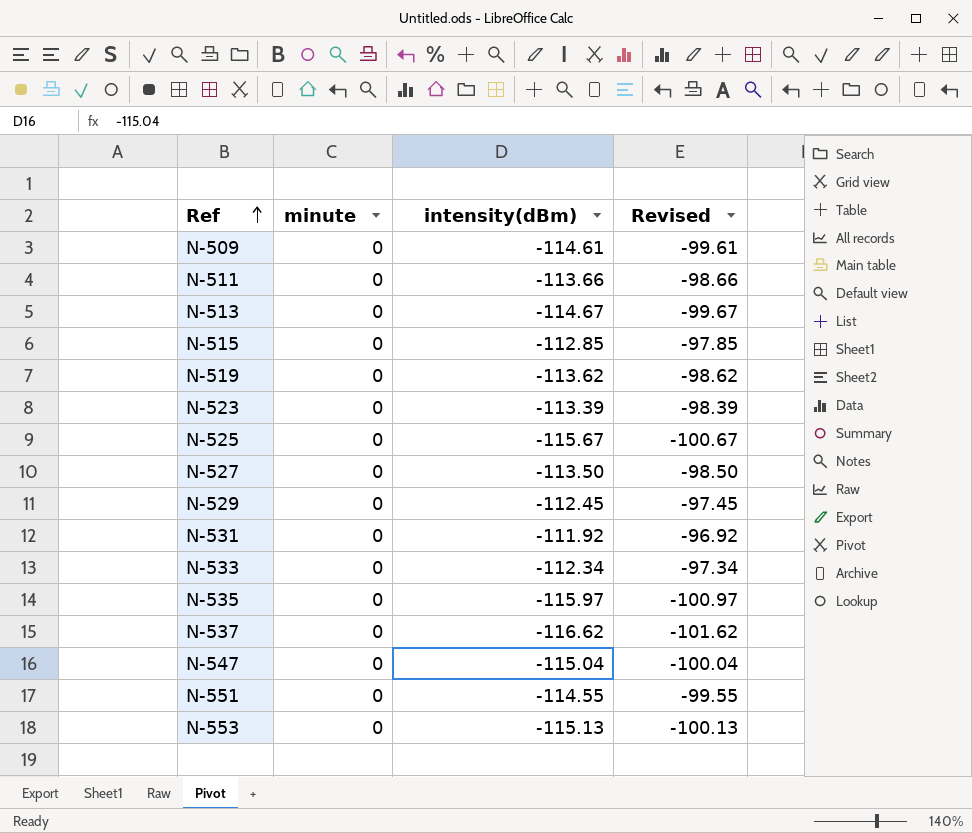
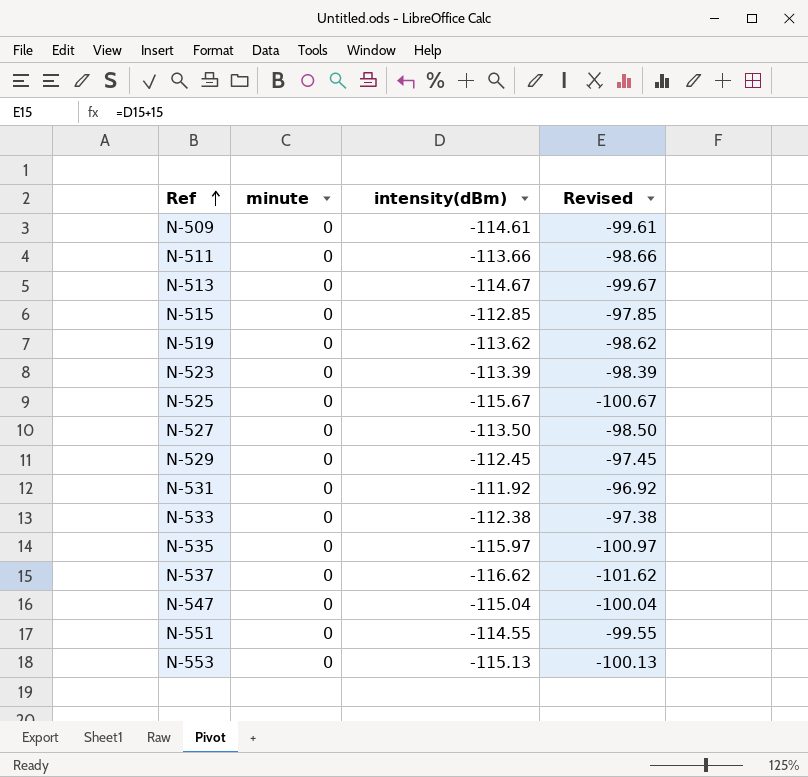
N-533 | intensity(dBm): -112.34 -> -112.38
N-533 | Revised: -97.34 -> -97.38

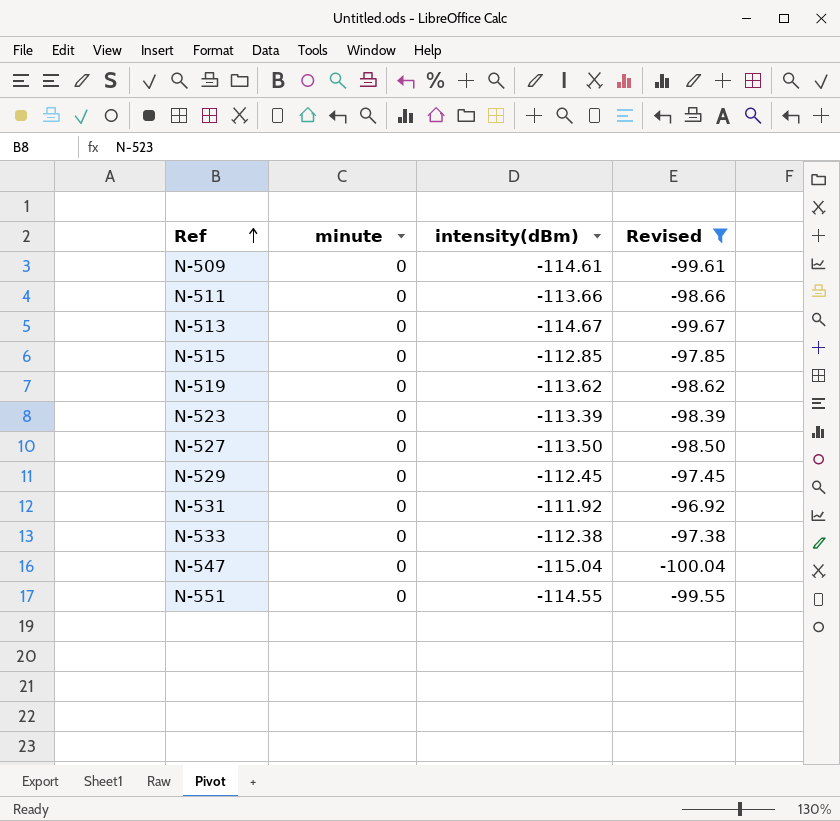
filter: none -> Revised >= -100.04

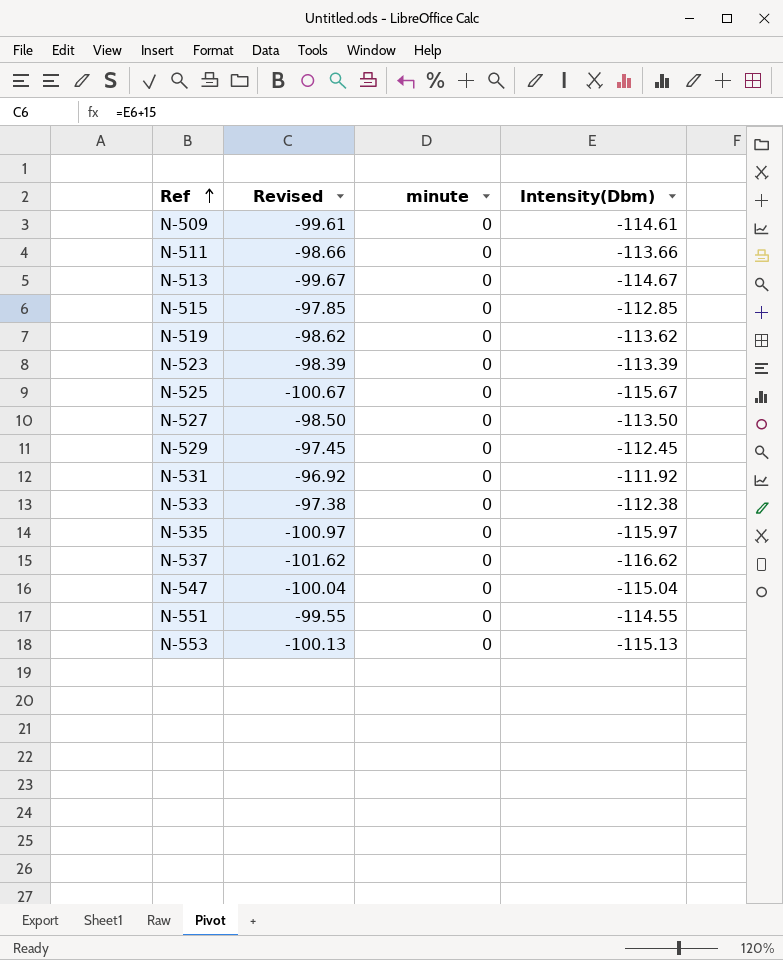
filter: Revised >= -100.04 -> none
column Revised | position: 4 -> 2
column name: intensity(dBm) -> Intensity(Dbm)

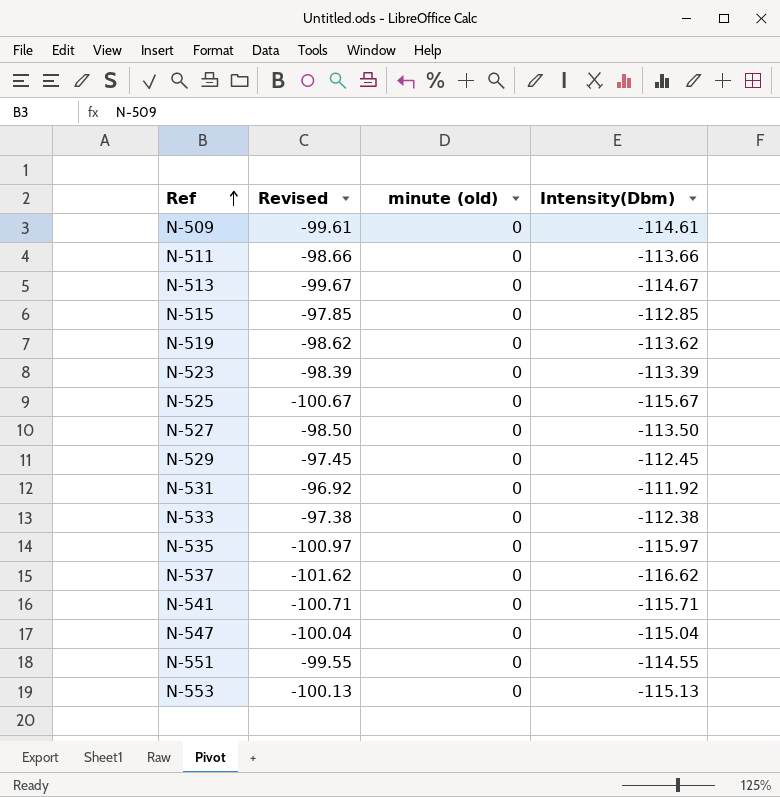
column name: minute -> minute (old)
row N-541: none -> -100.71 | 0 | -115.71

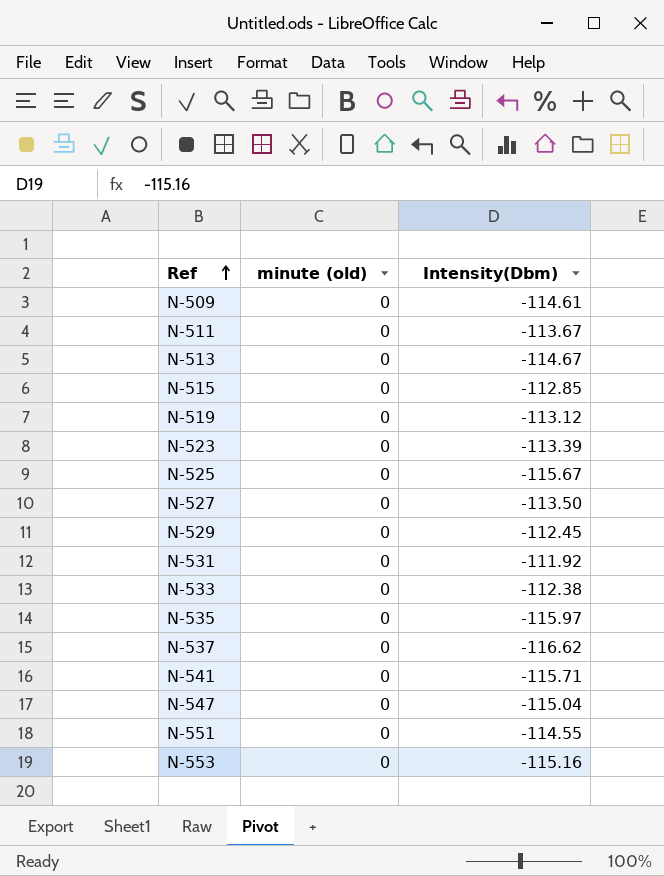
column Revised | formula: [Intensity(Dbm)] + 15 -> none
N-511 | Intensity(Dbm): -113.66 -> -113.67
N-519 | Intensity(Dbm): -113.62 -> -113.12
N-553 | Intensity(Dbm): -115.13 -> -115.16

